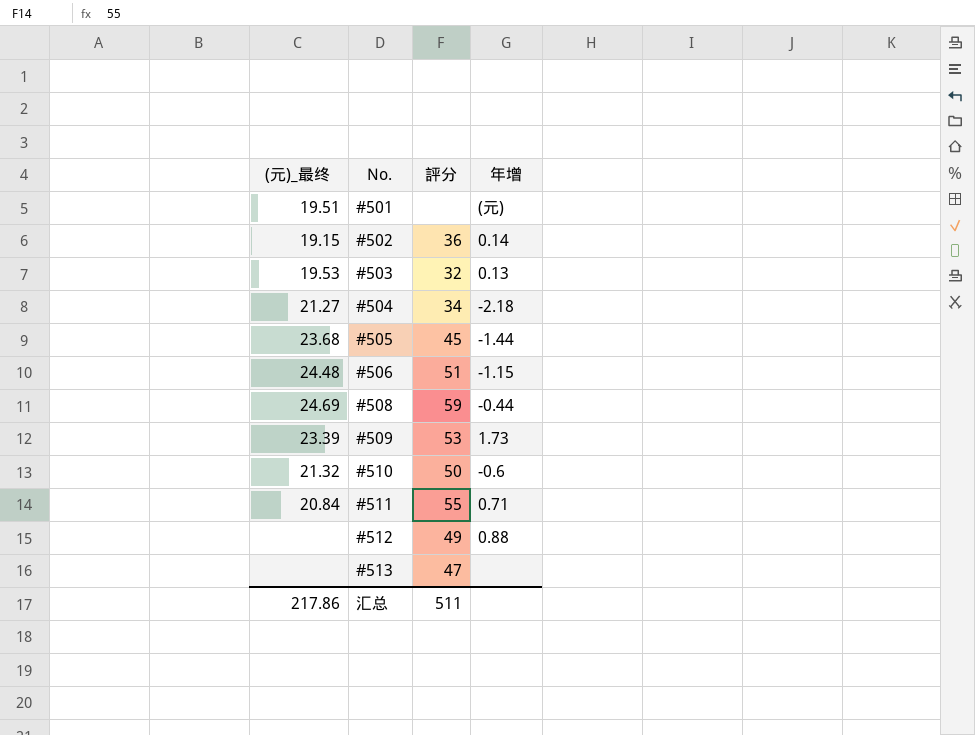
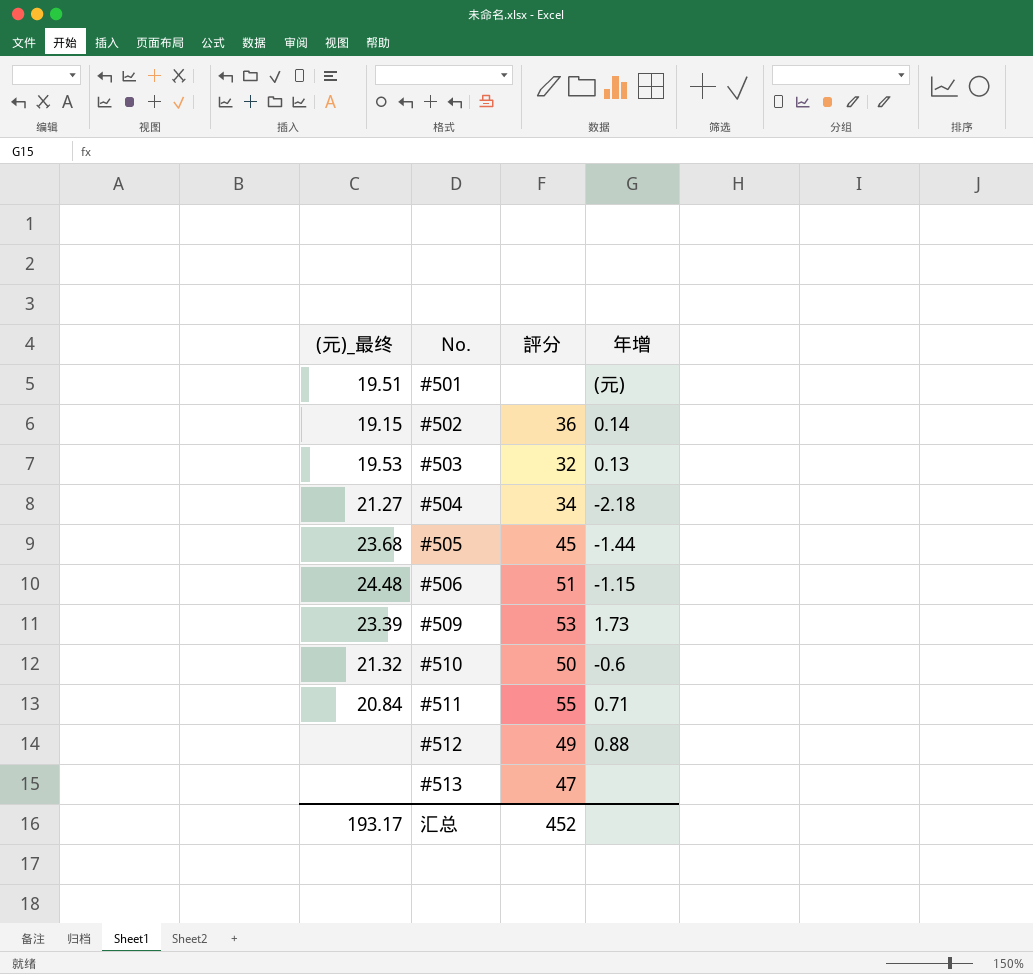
row #508: 24.69 | 59 | -0.44 -> none
汇总 | (元)_最终: 217.86 -> 193.17
汇总 | 評分: 511 -> 452

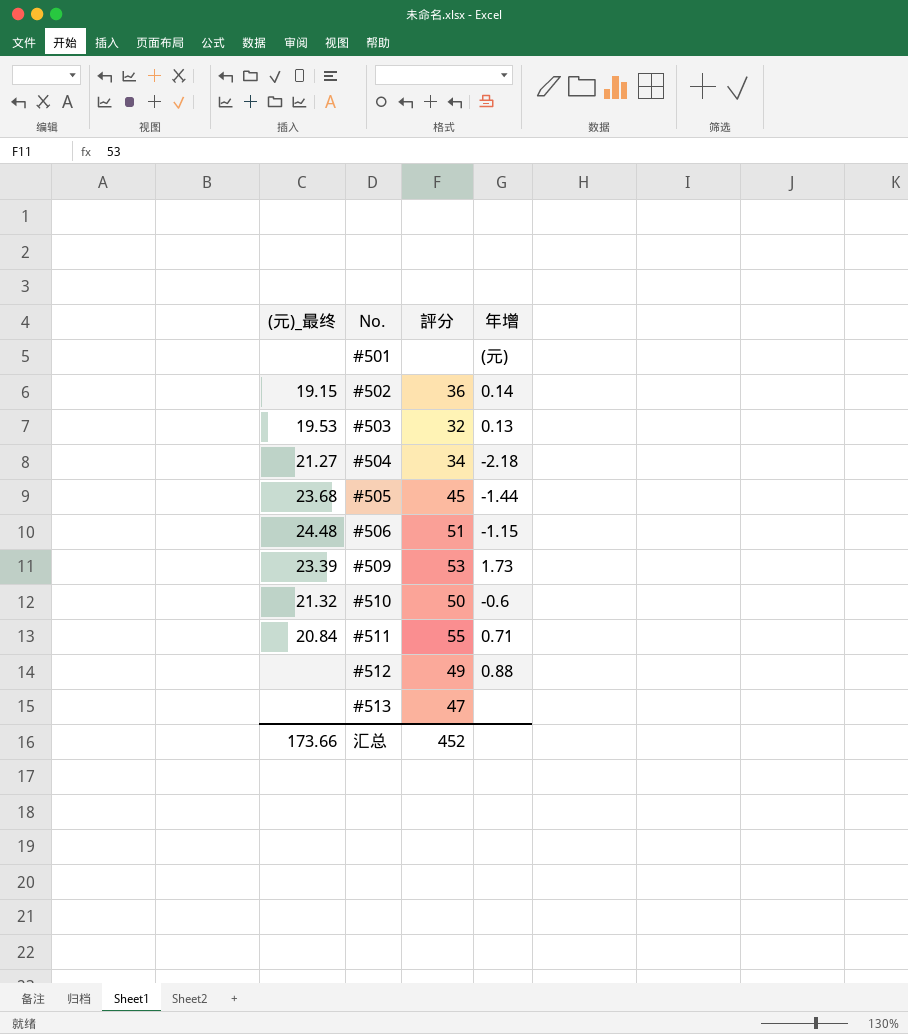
#501 | (元)_最终: 19.51 -> none
汇总 | (元)_最终: 193.17 -> 173.66

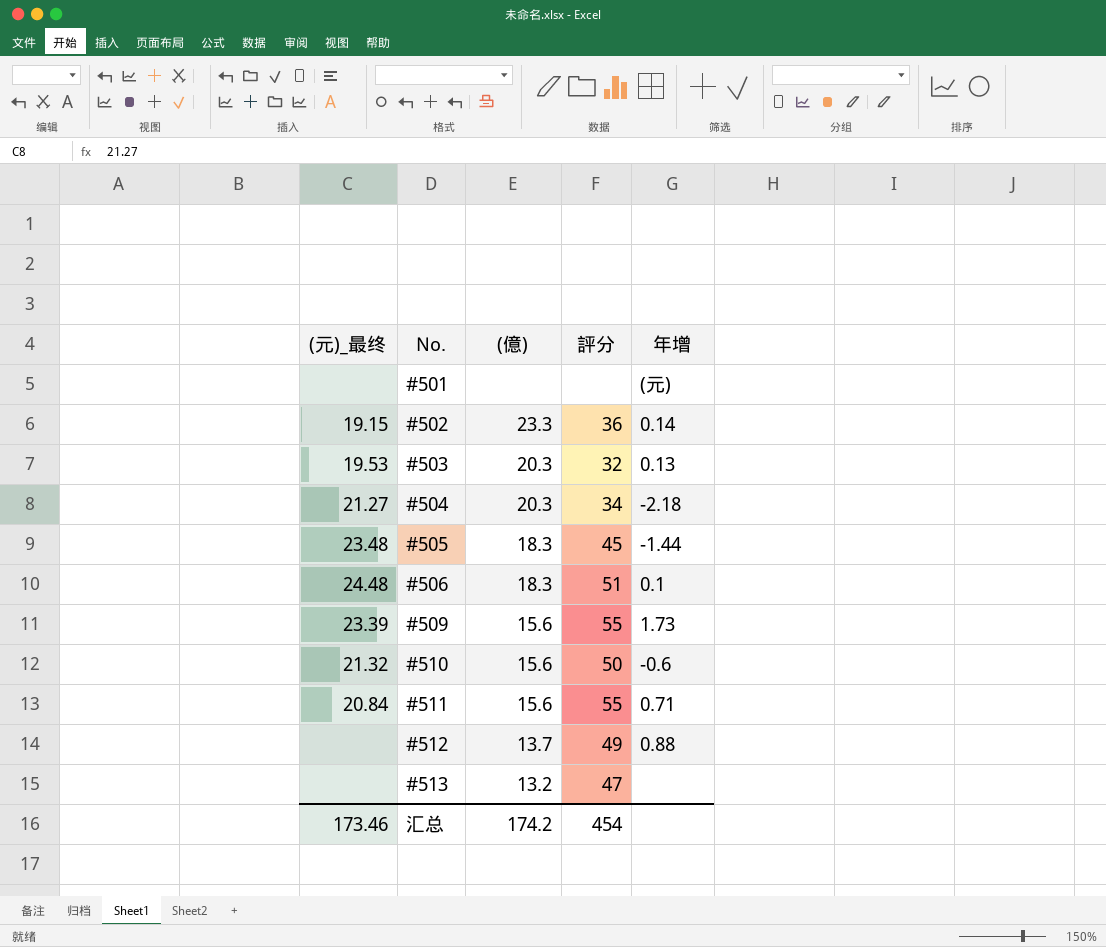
column (億) | position: none -> 3
#505 | (元)_最终: 23.68 -> 23.48
#506 | 年增: -1.15 -> 0.1
#509 | 評分: 53 -> 55
汇总 | (元)_最终: 173.66 -> 173.46
汇总 | 評分: 452 -> 454

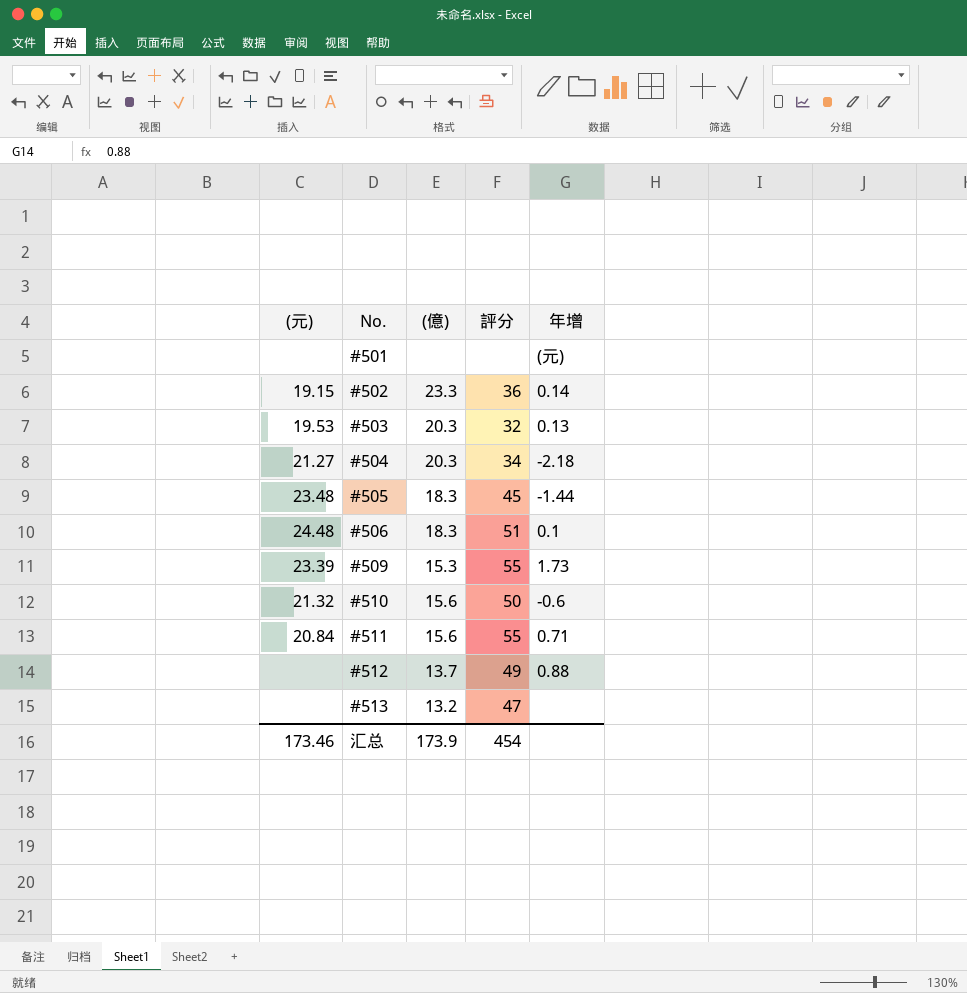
column name: (元)_最终 -> (元)
#509 | (億): 15.6 -> 15.3
汇总 | (億): 174.2 -> 173.9

